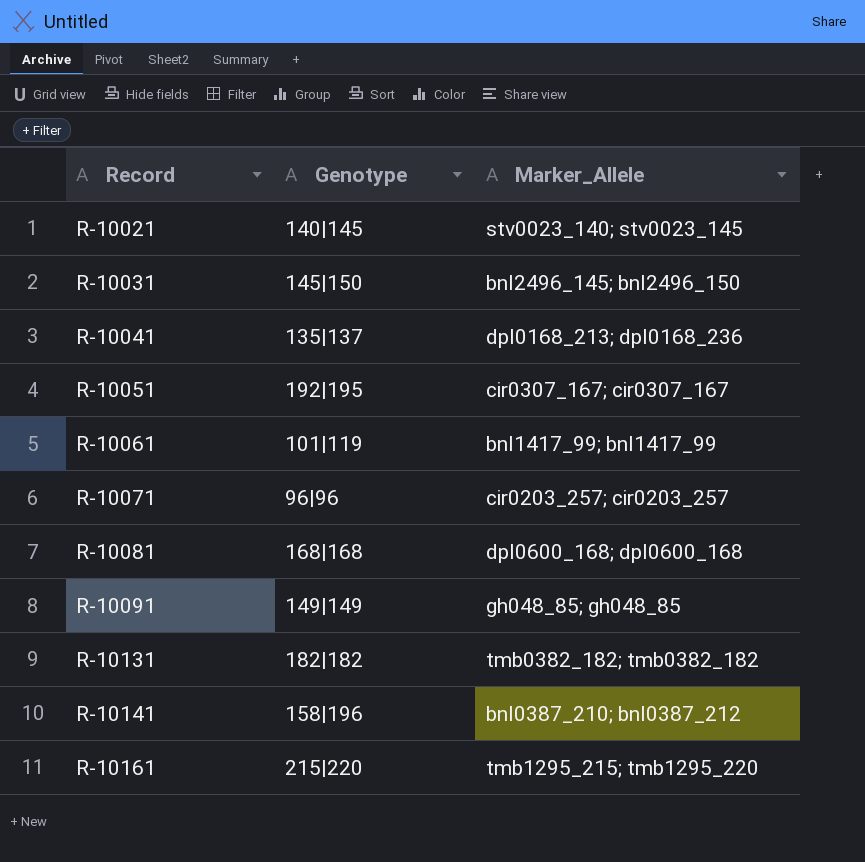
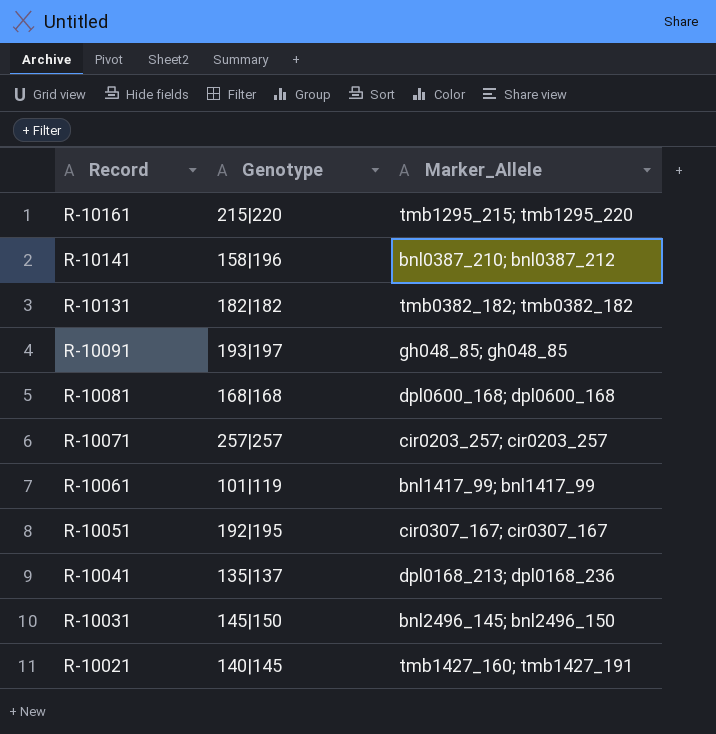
row order: Record ascending -> Record descending
R-10091 | Genotype: 149|149 -> 193|197
R-10071 | Genotype: 96|96 -> 257|257
R-10021 | Marker_Allele: stv0023_140; stv0023_145 -> tmb1427_160; tmb1427_191

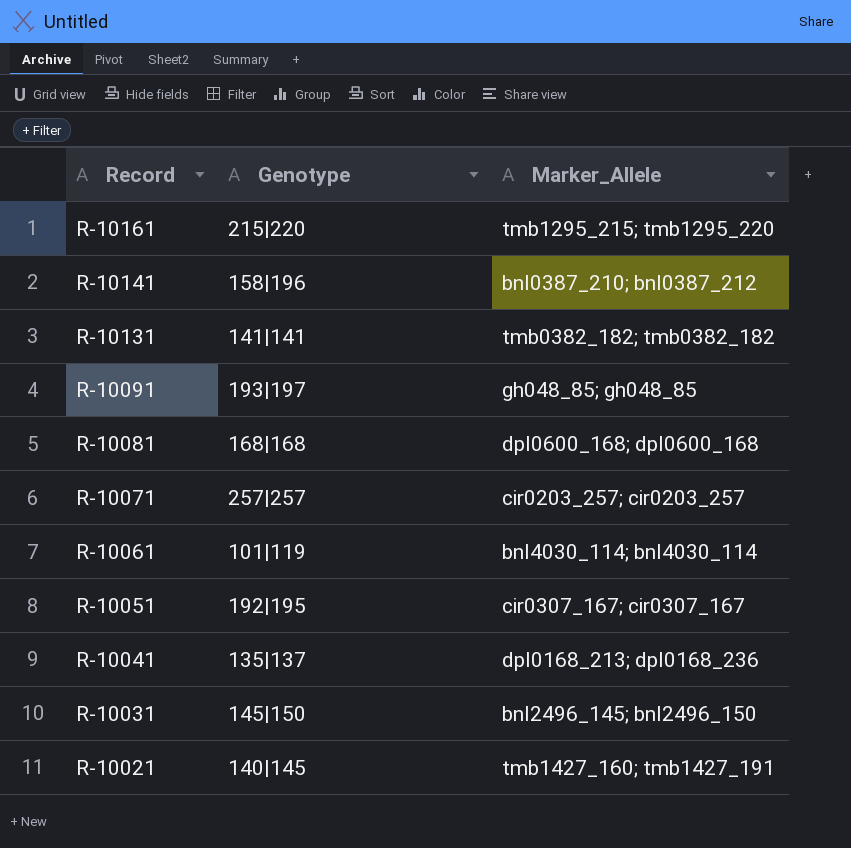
R-10131 | Genotype: 182|182 -> 141|141
R-10061 | Marker_Allele: bnl1417_99; bnl1417_99 -> bnl4030_114; bnl4030_114

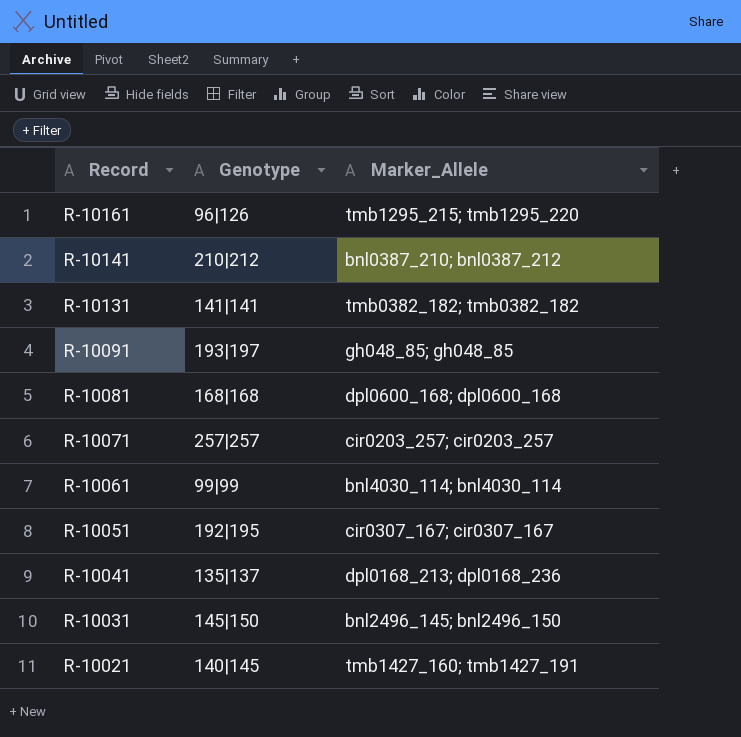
R-10161 | Genotype: 215|220 -> 96|126
R-10141 | Genotype: 158|196 -> 210|212
R-10061 | Genotype: 101|119 -> 99|99

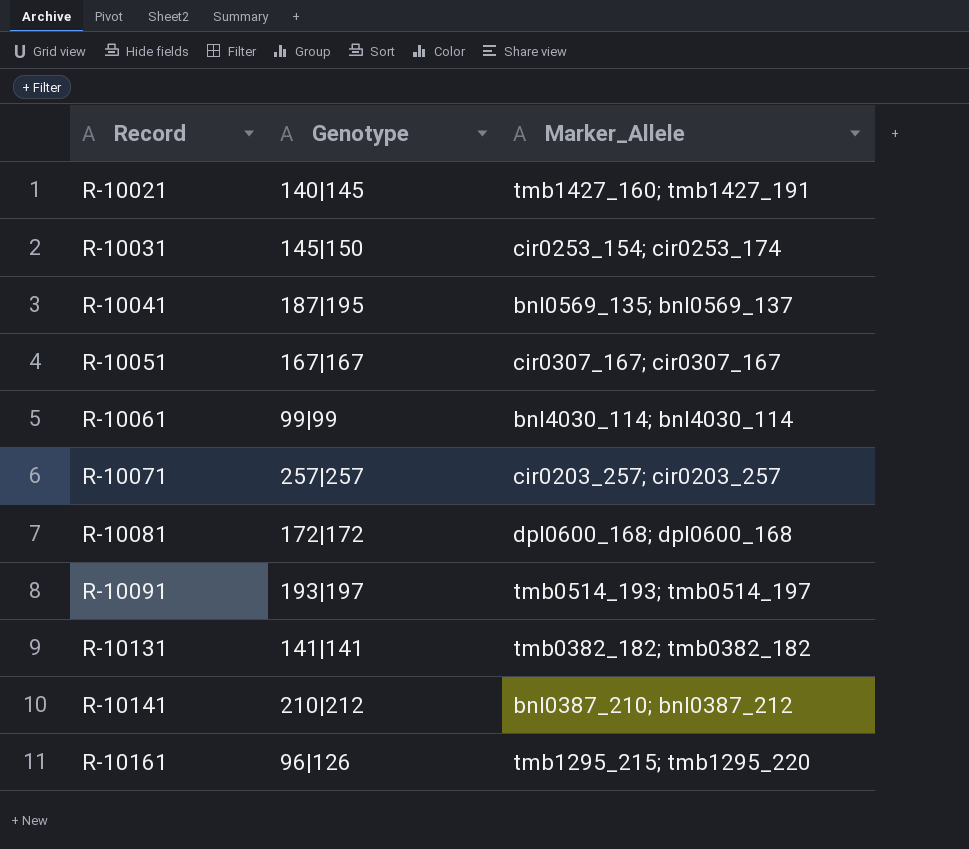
row order: Record descending -> Record ascending
R-10031 | Marker_Allele: bnl2496_145; bnl2496_150 -> cir0253_154; cir0253_174
R-10041 | Genotype: 135|137 -> 187|195
R-10041 | Marker_Allele: dpl0168_213; dpl0168_236 -> bnl0569_135; bnl0569_137
R-10051 | Genotype: 192|195 -> 167|167
R-10081 | Genotype: 168|168 -> 172|172
R-10091 | Marker_Allele: gh048_85; gh048_85 -> tmb0514_193; tmb0514_197

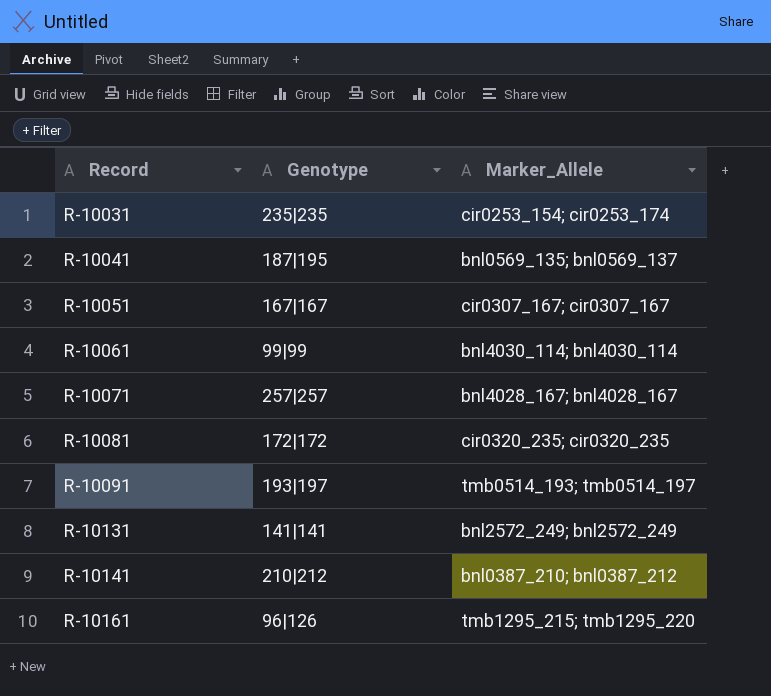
row R-10021: 140|145 | tmb1427_160; tmb1427_191 -> none
R-10031 | Genotype: 145|150 -> 235|235
R-10071 | Marker_Allele: cir0203_257; cir0203_257 -> bnl4028_167; bnl4028_167
R-10081 | Marker_Allele: dpl0600_168; dpl0600_168 -> cir0320_235; cir0320_235
R-10131 | Marker_Allele: tmb0382_182; tmb0382_182 -> bnl2572_249; bnl2572_249

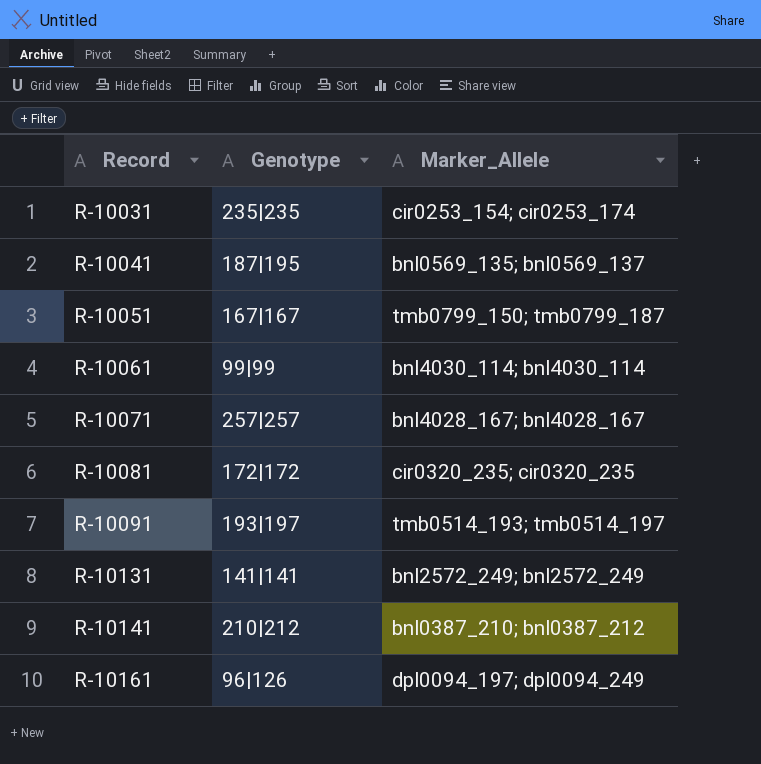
R-10051 | Marker_Allele: cir0307_167; cir0307_167 -> tmb0799_150; tmb0799_187
R-10161 | Marker_Allele: tmb1295_215; tmb1295_220 -> dpl0094_197; dpl0094_249

